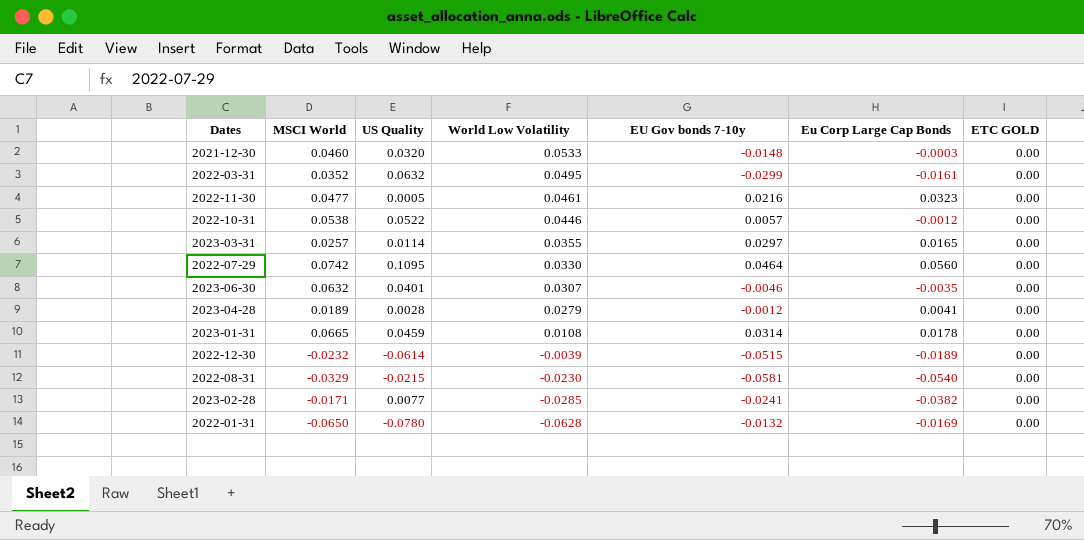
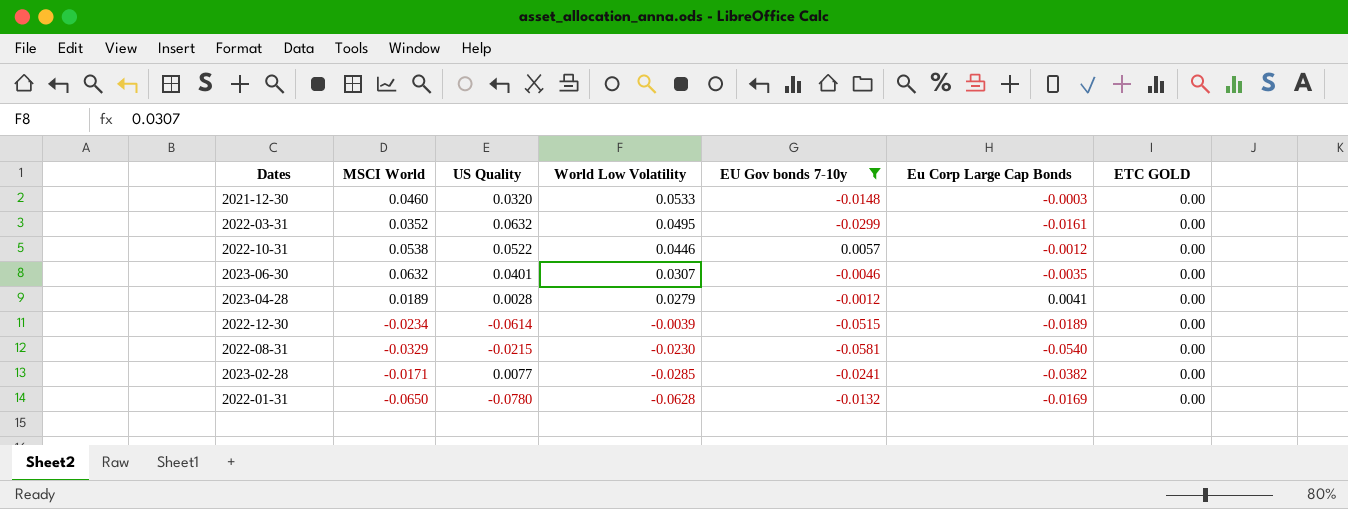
filter: none -> EU Gov bonds 7-10y <= 0.0057
2022-12-30 | MSCI World: -0.0232 -> -0.0234

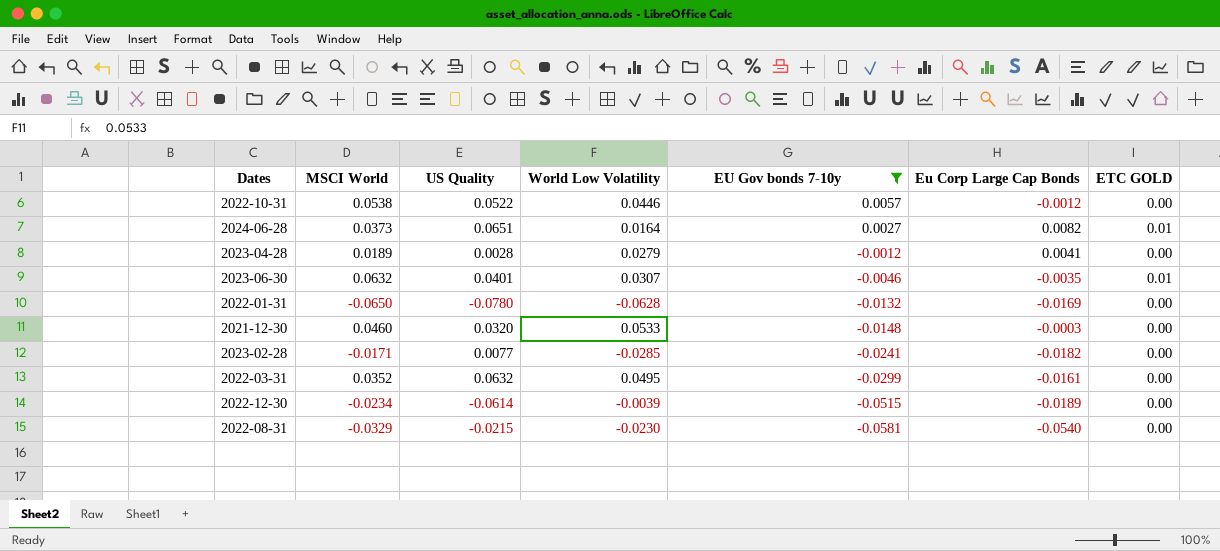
row order: World Low Volatility descending -> EU Gov bonds 7-10y descending
row 2024-06-28: none -> 0.0373 | 0.0651 | 0.0164 | 0.0027 | 0.0082 | 0.01
2023-06-30 | ETC GOLD: 0.00 -> 0.01
2023-02-28 | Eu Corp Large Cap Bonds: -0.0382 -> -0.0182

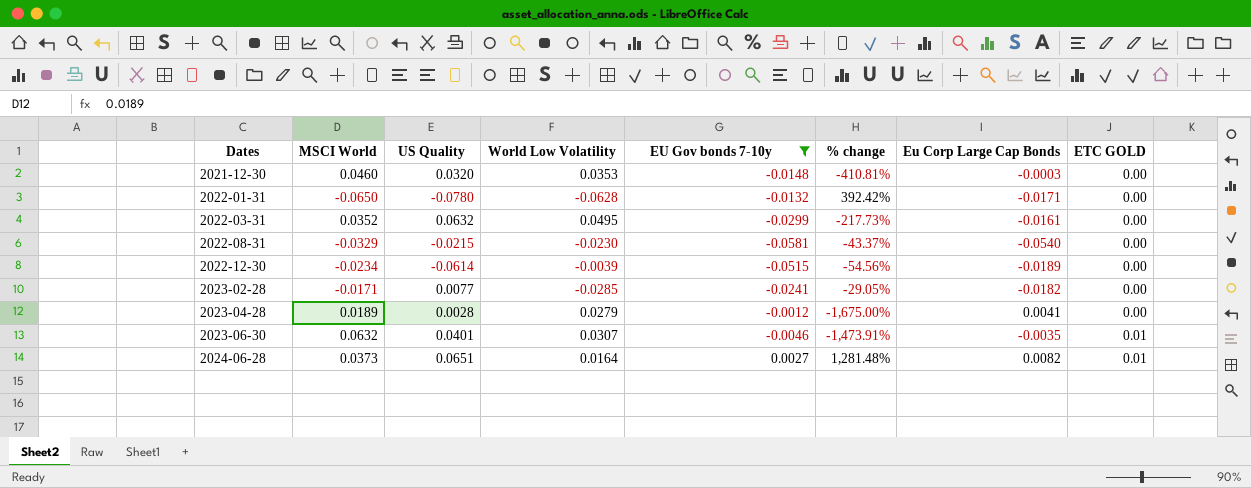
row order: EU Gov bonds 7-10y descending -> Dates ascending
column % change | formula: none -> ([MSCI World] - [EU Gov bonds 7-10y]) / [EU Gov bonds 7-10y]
row 2022-10-31: 0.0538 | 0.0522 | 0.0446 | 0.0057 | -0.0012 | 0.00 -> none
2021-12-30 | World Low Volatility: 0.0533 -> 0.0353
2022-01-31 | Eu Corp Large Cap Bonds: -0.0169 -> -0.0171

